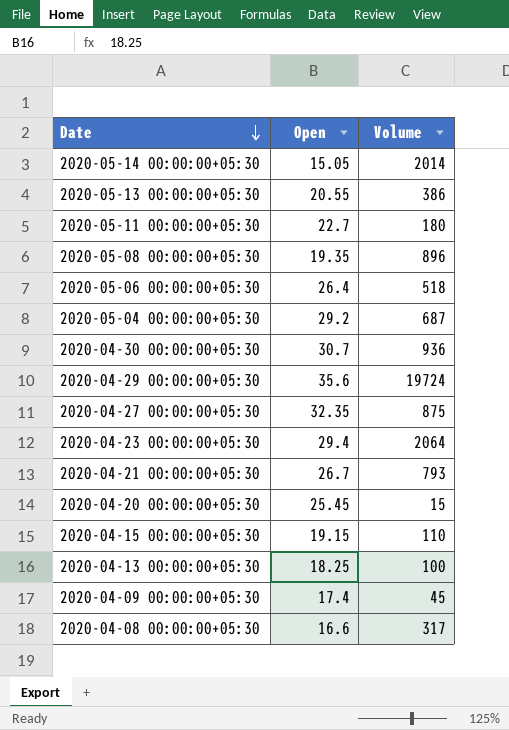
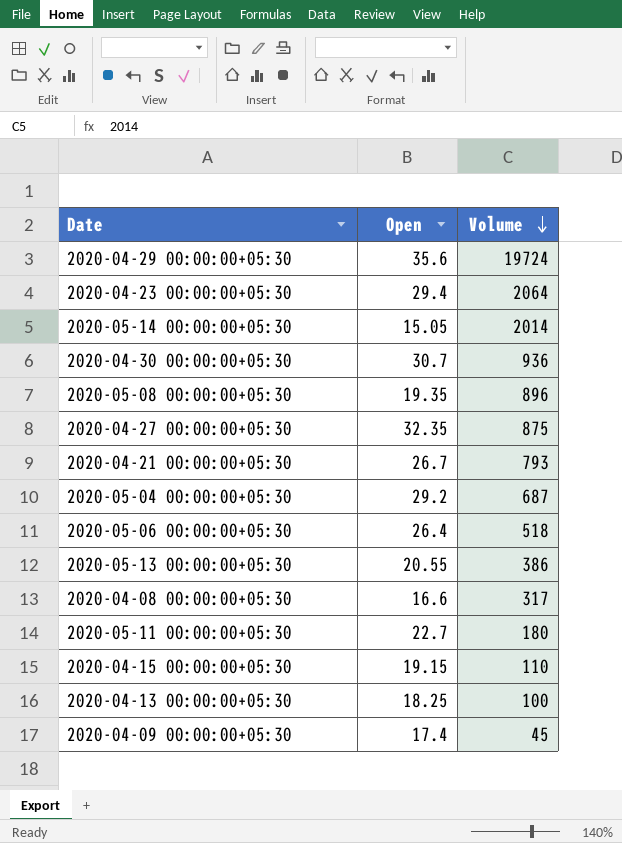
row order: Date descending -> Volume descending
row 2020-04-20 00:00:00+05:30: 25.45 | 15 -> none

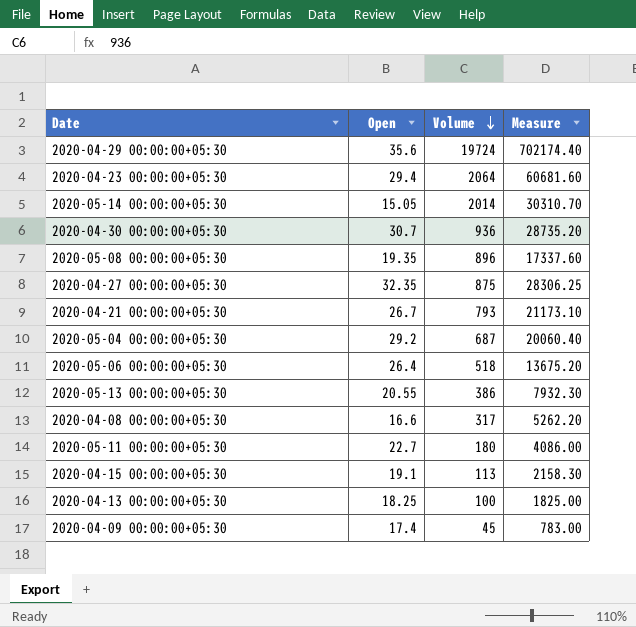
column Measure | formula: none -> [Open] * [Volume]
2020-04-15 00:00:00+05:30 | Open: 19.15 -> 19.1
2020-04-15 00:00:00+05:30 | Volume: 110 -> 113

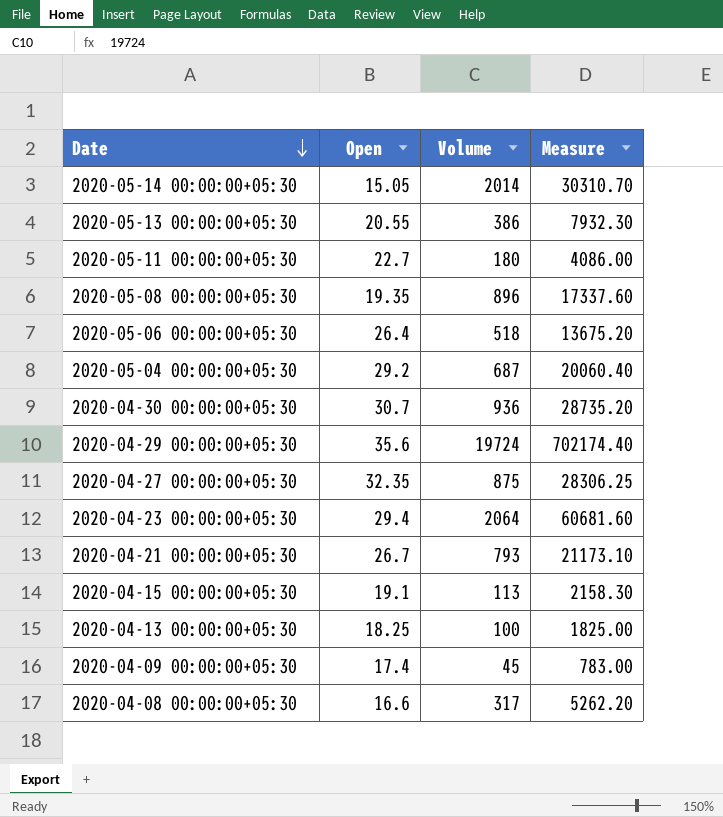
row order: Volume descending -> Date descending

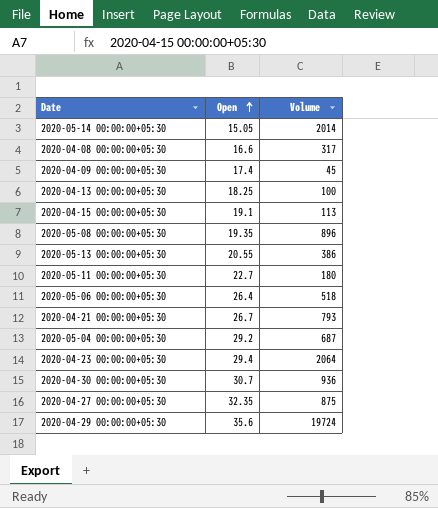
row order: Date descending -> Open ascending
column Measure | formula: [Open] * [Volume] -> none

